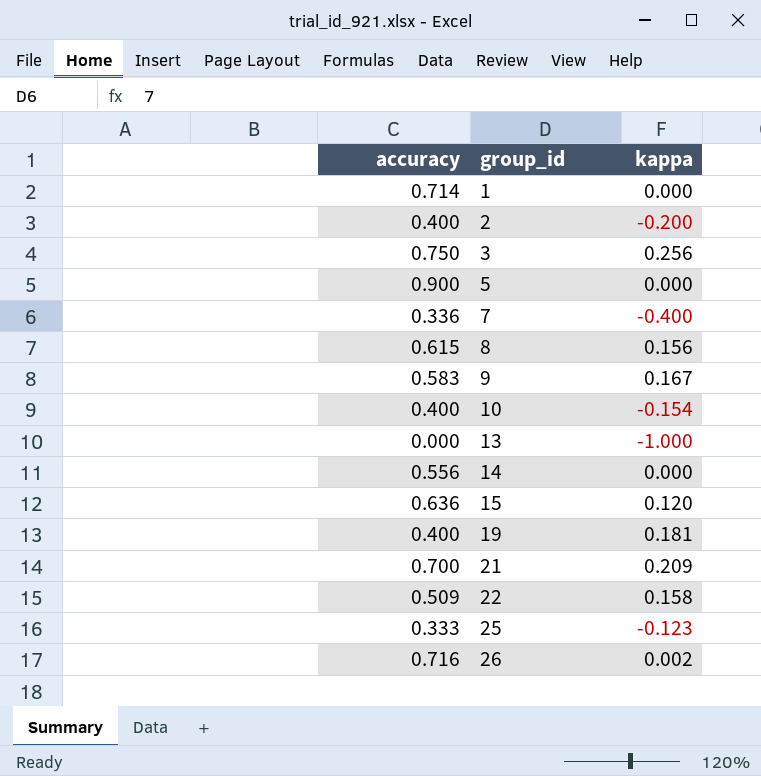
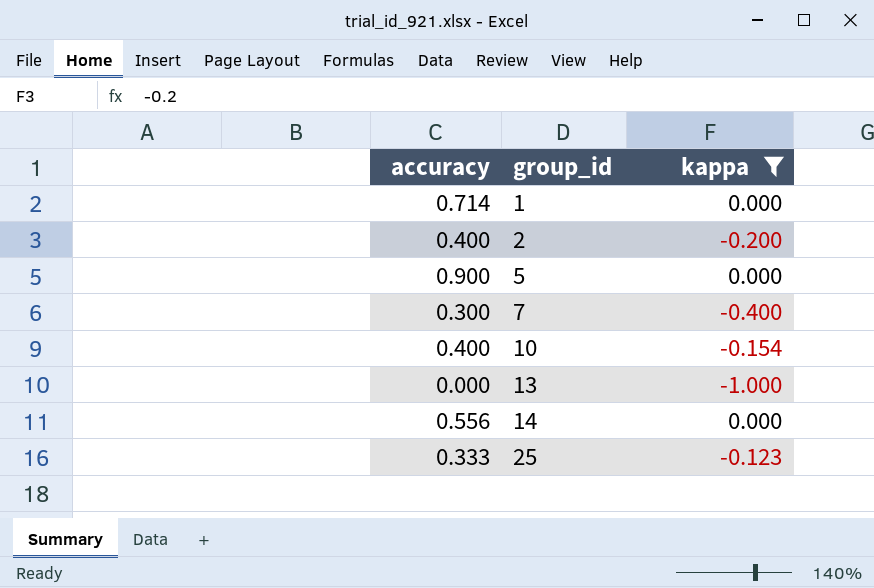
filter: none -> kappa <= 0.000
7 | accuracy: 0.336 -> 0.300

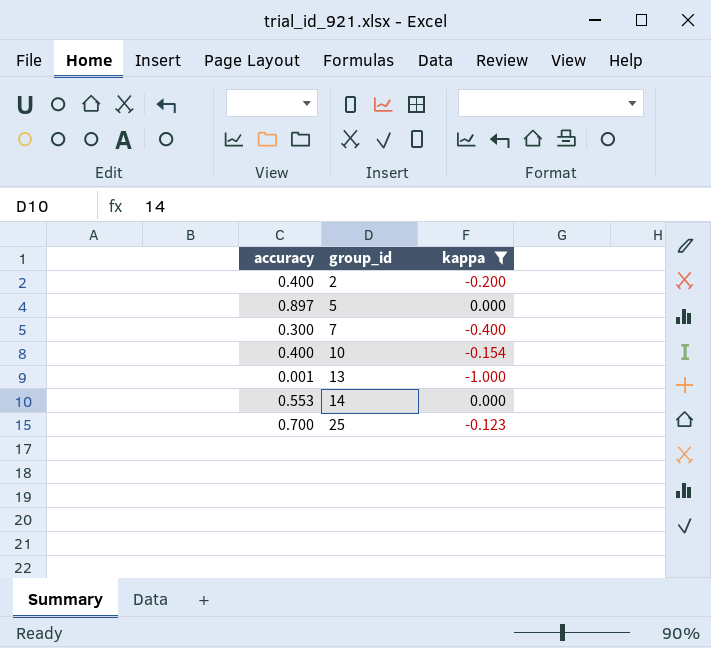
row 1: 0.714 | 0.000 -> none
5 | accuracy: 0.900 -> 0.897
13 | accuracy: 0.000 -> 0.001
14 | accuracy: 0.556 -> 0.553
25 | accuracy: 0.333 -> 0.700

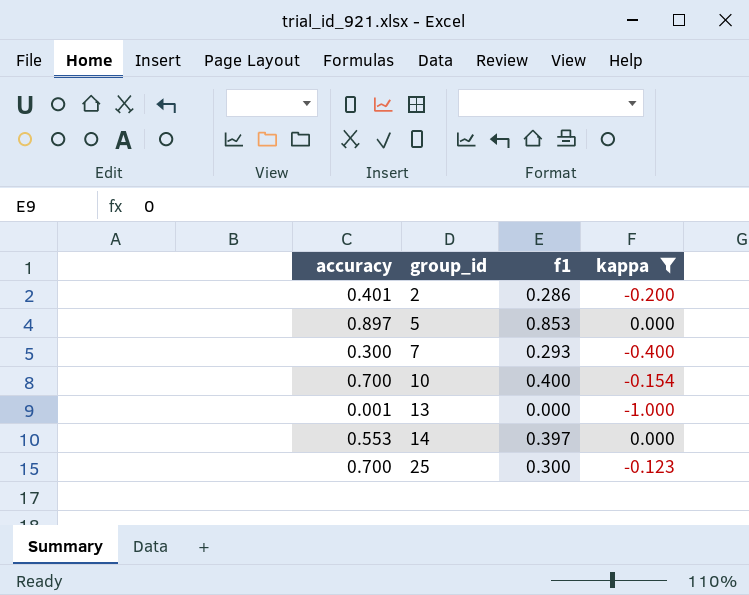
column f1 | position: none -> 3
2 | accuracy: 0.400 -> 0.401
10 | accuracy: 0.400 -> 0.700

